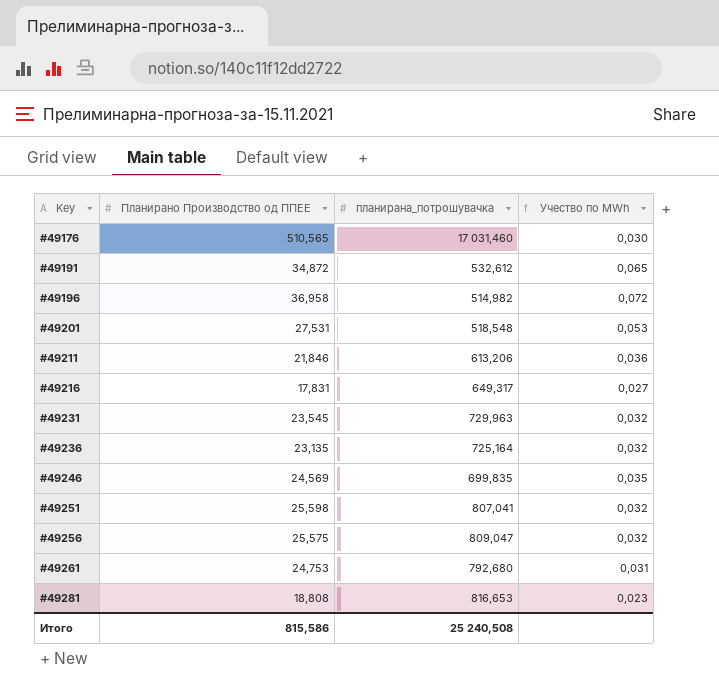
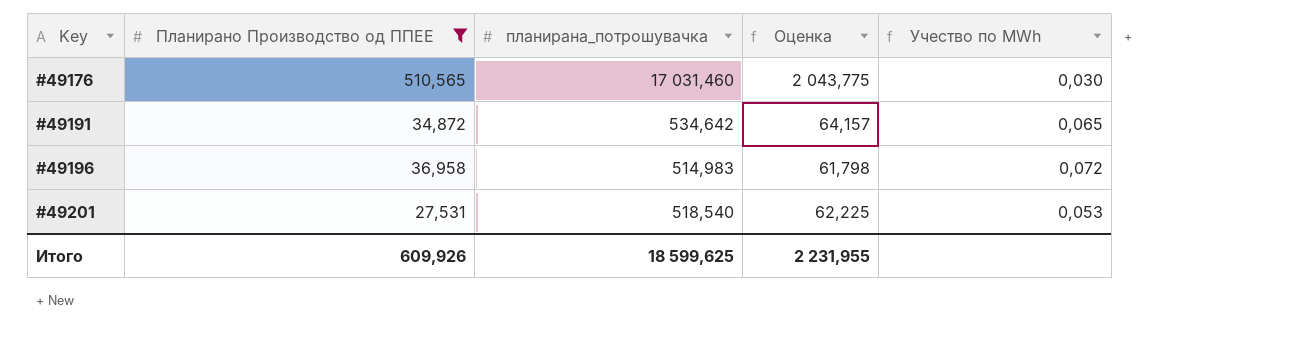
filter: none -> Планирано Производство од ППЕЕ >= 27,531
column Оценка | formula: none -> [планирана_потрошувачка] * 0,12
#49191 | планирана_потрошувачка: 532,612 -> 534,642
#49196 | планирана_потрошувачка: 514,982 -> 514,983
#49201 | планирана_потрошувачка: 518,548 -> 518,540
Итого | Планирано Производство од ППЕЕ: 815,586 -> 609,926
Итого | планирана_потрошувачка: 25 240,508 -> 18 599,625

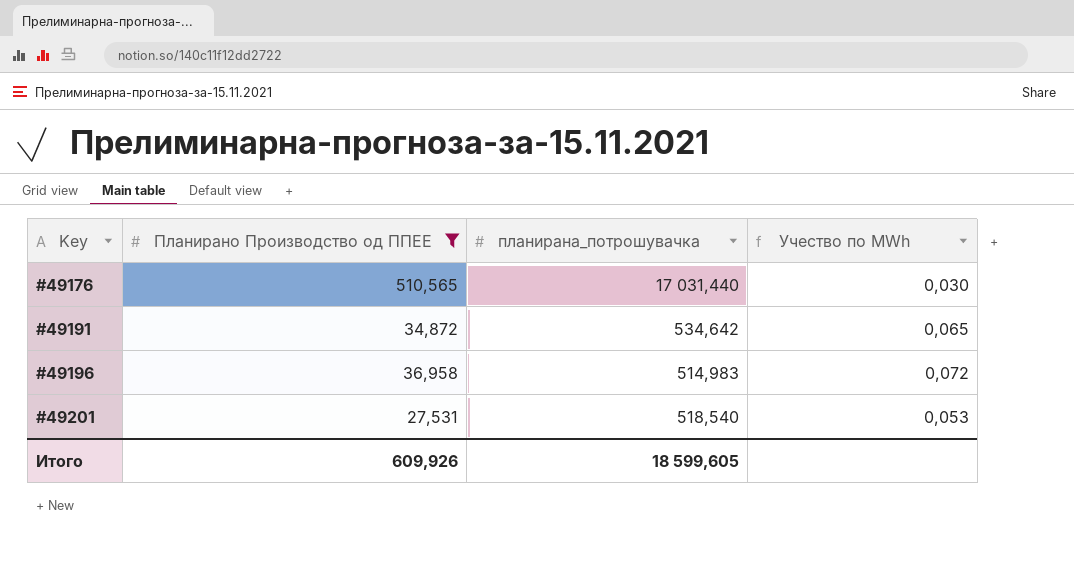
column Оценка | formula: [планирана_потрошувачка] * 0,12 -> none
#49176 | планирана_потрошувачка: 17 031,460 -> 17 031,440
Итого | планирана_потрошувачка: 18 599,625 -> 18 599,605

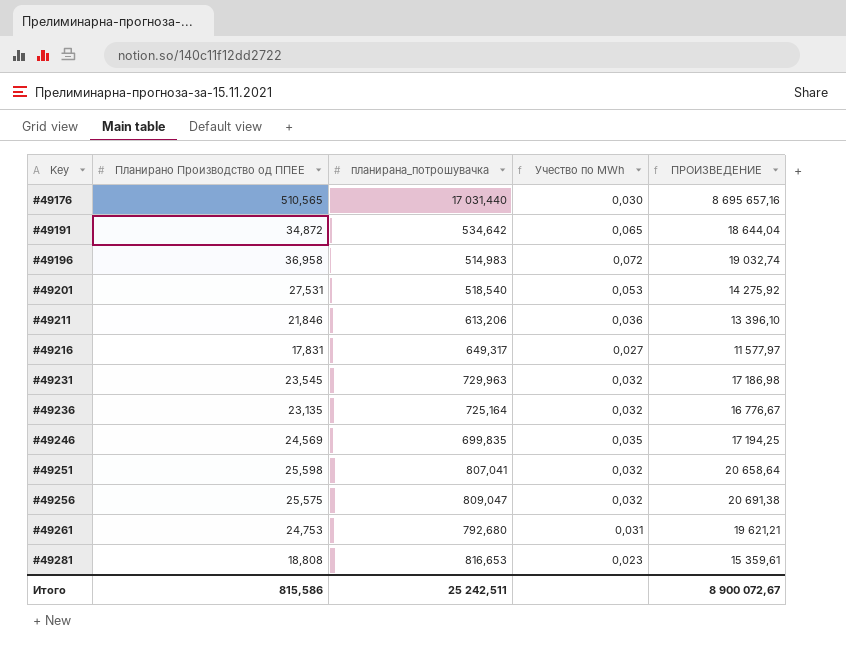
filter: Планирано Производство од ППЕЕ >= 27,531 -> none
column ПРОИЗВЕДЕНИЕ | formula: none -> [Планирано Производство од ППЕЕ] * [планирана_потрошувачка]
Итого | Планирано Производство од ППЕЕ: 609,926 -> 815,586
Итого | планирана_потрошувачка: 18 599,605 -> 25 242,511

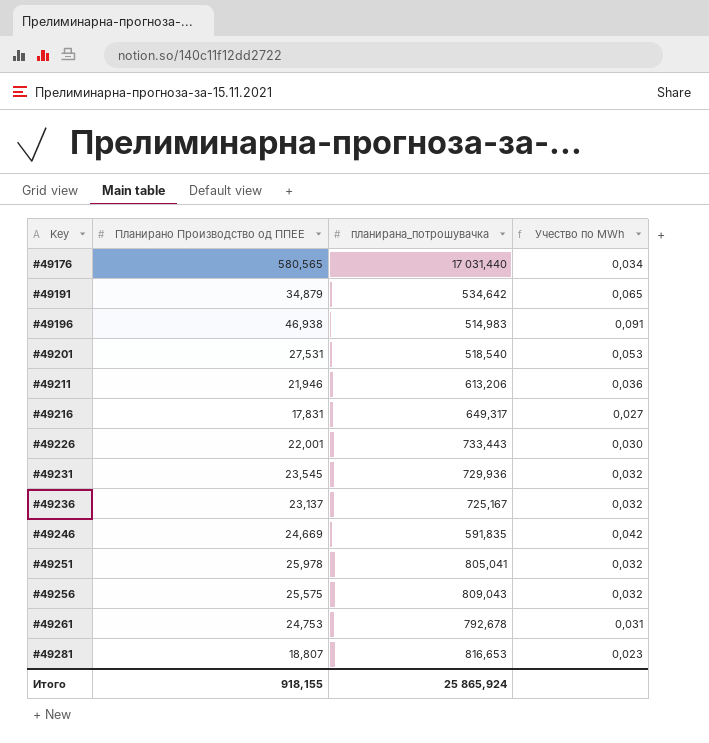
column ПРОИЗВЕДЕНИЕ | formula: [Планирано Производство од ППЕЕ] * [планирана_потрошувачка] -> none
#49176 | Планирано Производство од ППЕЕ: 510,565 -> 580,565
#49176 | Учество по MWh: 0,030 -> 0,034
#49191 | Планирано Производство од ППЕЕ: 34,872 -> 34,879
#49196 | Планирано Производство од ППЕЕ: 36,958 -> 46,938
#49196 | Учество по MWh: 0,072 -> 0,091
#49211 | Планирано Производство од ППЕЕ: 21,846 -> 21,946
row #49226: none -> 22,001 | 733,443 | 0,030
#49231 | планирана_потрошувачка: 729,963 -> 729,936
#49236 | Планирано Производство од ППЕЕ: 23,135 -> 23,137
#49236 | планирана_потрошувачка: 725,164 -> 725,167
#49246 | Планирано Производство од ППЕЕ: 24,569 -> 24,669
#49246 | планирана_потрошувачка: 699,835 -> 591,835
#49246 | Учество по MWh: 0,035 -> 0,042
#49251 | Планирано Производство од ППЕЕ: 25,598 -> 25,978
#49251 | планирана_потрошувачка: 807,041 -> 805,041
#49256 | планирана_потрошувачка: 809,047 -> 809,043
#49261 | планирана_потрошувачка: 792,680 -> 792,678
#49281 | Планирано Производство од ППЕЕ: 18,808 -> 18,807
Итого | Планирано Производство од ППЕЕ: 815,586 -> 918,155
Итого | планирана_потрошувачка: 25 242,511 -> 25 865,924

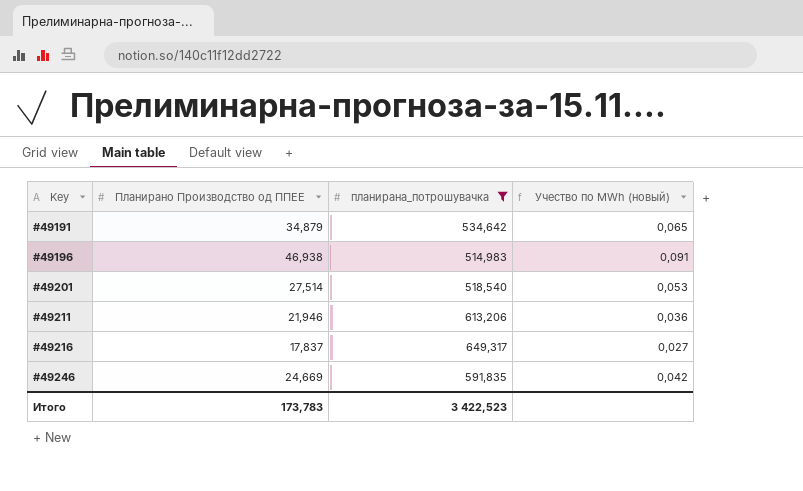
filter: none -> планирана_потрошувачка <= 649,317
column name: Учество по MWh -> Учество по MWh (новый)
#49201 | Планирано Производство од ППЕЕ: 27,531 -> 27,514
#49216 | Планирано Производство од ППЕЕ: 17,831 -> 17,837
Итого | Планирано Производство од ППЕЕ: 918,155 -> 173,783
Итого | планирана_потрошувачка: 25 865,924 -> 3 422,523

